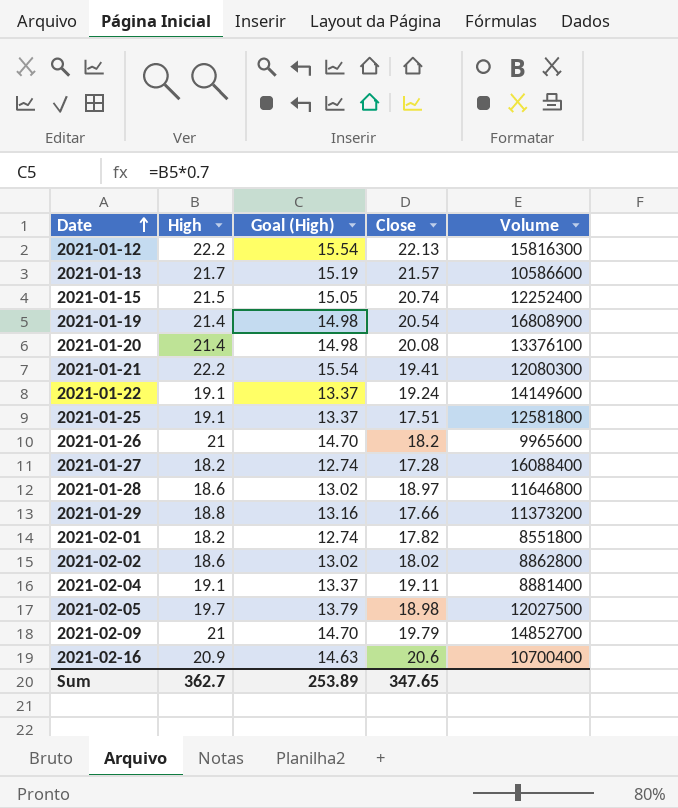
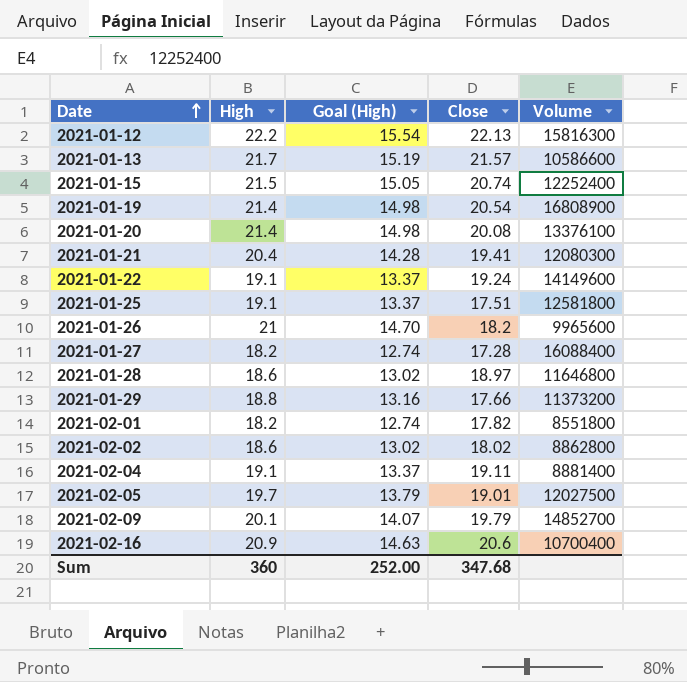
2021-01-21 | High: 22.2 -> 20.4
2021-01-21 | Goal (High): 15.54 -> 14.28
2021-02-05 | Close: 18.98 -> 19.01
2021-02-09 | High: 21 -> 20.1
2021-02-09 | Goal (High): 14.70 -> 14.07
Sum | High: 362.7 -> 360
Sum | Goal (High): 253.89 -> 252.00
Sum | Close: 347.65 -> 347.68

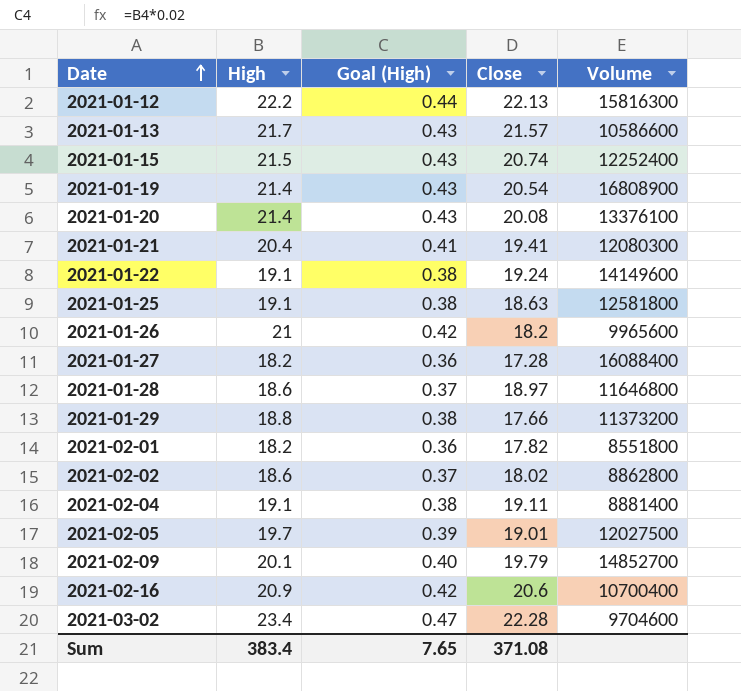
column Goal (High) | formula: [High] * 0.7 -> [High] * 0.02
2021-01-25 | Close: 17.51 -> 18.63
row 2021-03-02: none -> 23.4 | 0.47 | 22.28 | 9704600
Sum | High: 360 -> 383.4
Sum | Goal (High): 252.00 -> 7.65
Sum | Close: 347.68 -> 371.08

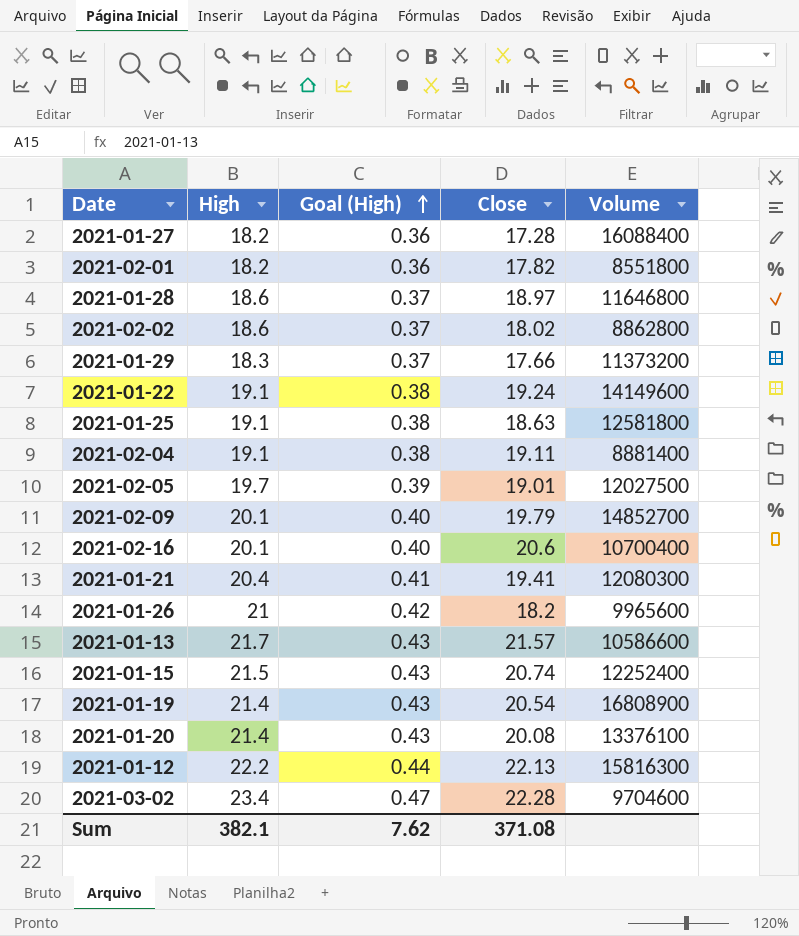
row order: Date ascending -> Goal (High) ascending
2021-01-29 | High: 18.8 -> 18.3
2021-01-29 | Goal (High): 0.38 -> 0.37
2021-02-16 | High: 20.9 -> 20.1
2021-02-16 | Goal (High): 0.42 -> 0.40
Sum | High: 383.4 -> 382.1
Sum | Goal (High): 7.65 -> 7.62

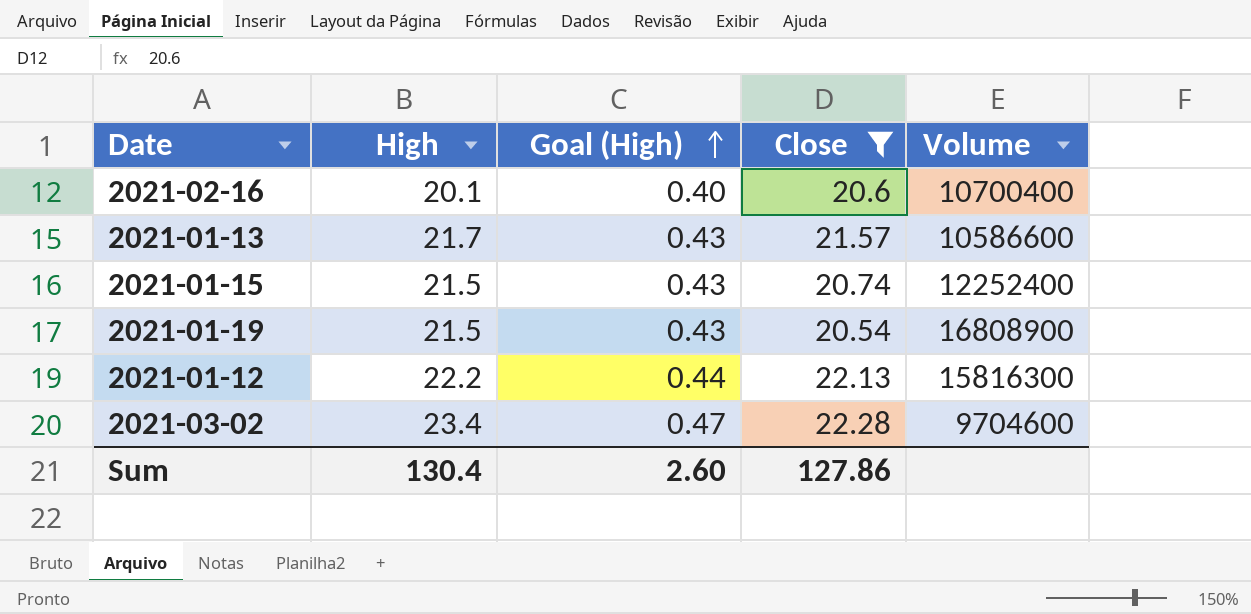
filter: none -> Close >= 20.54
2021-01-19 | High: 21.4 -> 21.5
Sum | High: 382.1 -> 130.4
Sum | Goal (High): 7.62 -> 2.60
Sum | Close: 371.08 -> 127.86

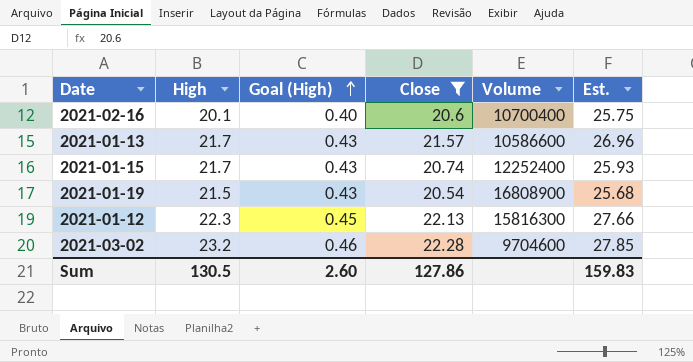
column Est. | formula: none -> [Close] * 1.25
2021-01-15 | High: 21.5 -> 21.7
2021-01-12 | High: 22.2 -> 22.3
2021-01-12 | Goal (High): 0.44 -> 0.45
2021-03-02 | High: 23.4 -> 23.2
2021-03-02 | Goal (High): 0.47 -> 0.46
Sum | High: 130.4 -> 130.5

